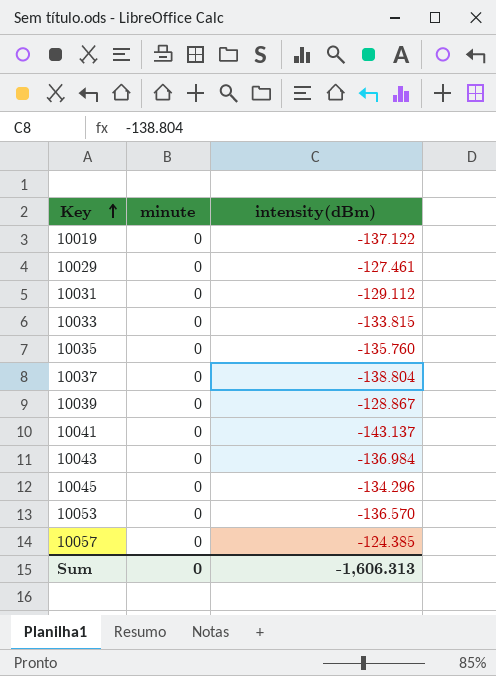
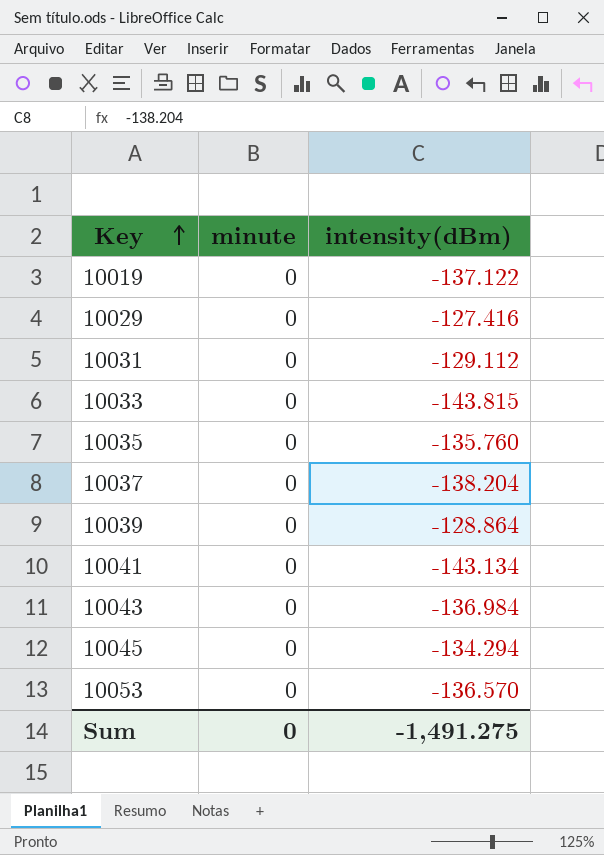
row 10057: 0 | -124.385 -> none
10029 | intensity(dBm): -127.461 -> -127.416
10033 | intensity(dBm): -133.815 -> -143.815
10037 | intensity(dBm): -138.804 -> -138.204
10039 | intensity(dBm): -128.867 -> -128.864
10041 | intensity(dBm): -143.137 -> -143.134
10045 | intensity(dBm): -134.296 -> -134.294
Sum | intensity(dBm): -1,606.313 -> -1,491.275

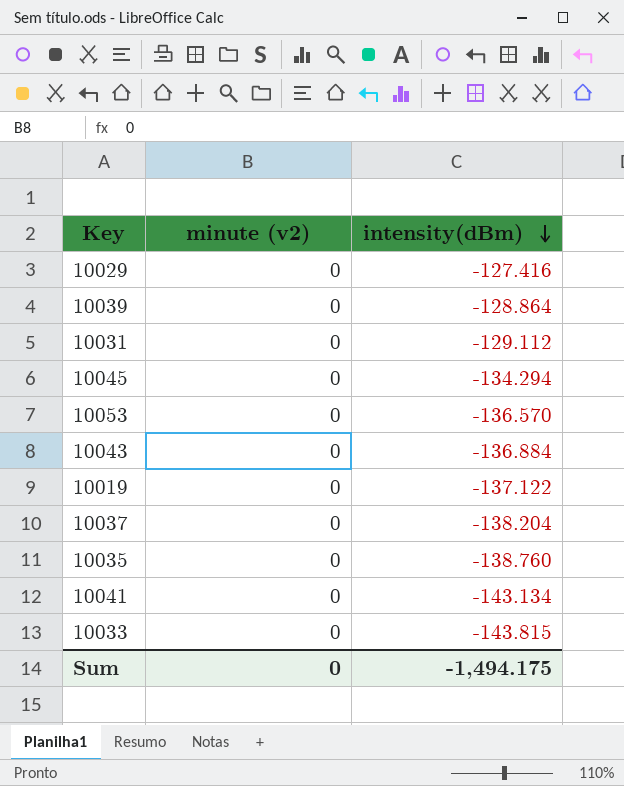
row order: Key ascending -> intensity(dBm) descending
column name: minute -> minute (v2)
10043 | intensity(dBm): -136.984 -> -136.884
10035 | intensity(dBm): -135.760 -> -138.760
Sum | intensity(dBm): -1,491.275 -> -1,494.175

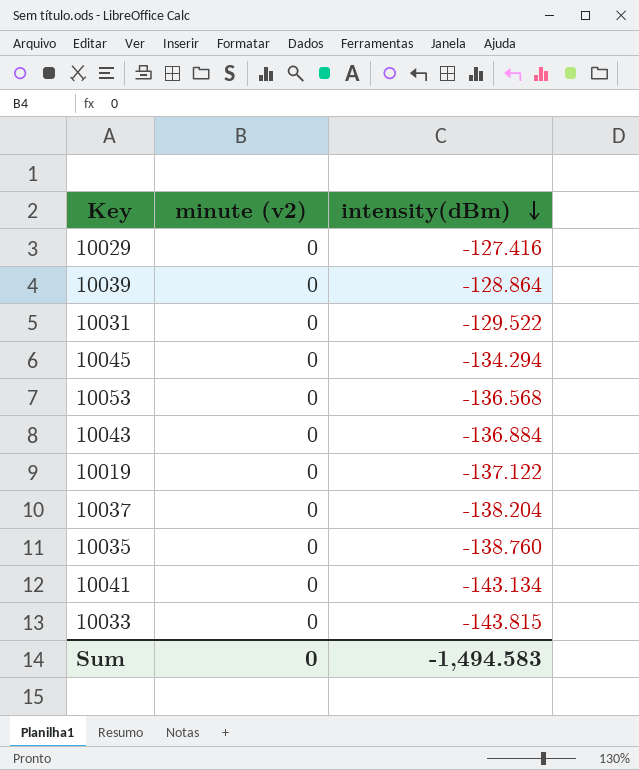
10031 | intensity(dBm): -129.112 -> -129.522
10053 | intensity(dBm): -136.570 -> -136.568
Sum | intensity(dBm): -1,494.175 -> -1,494.583

